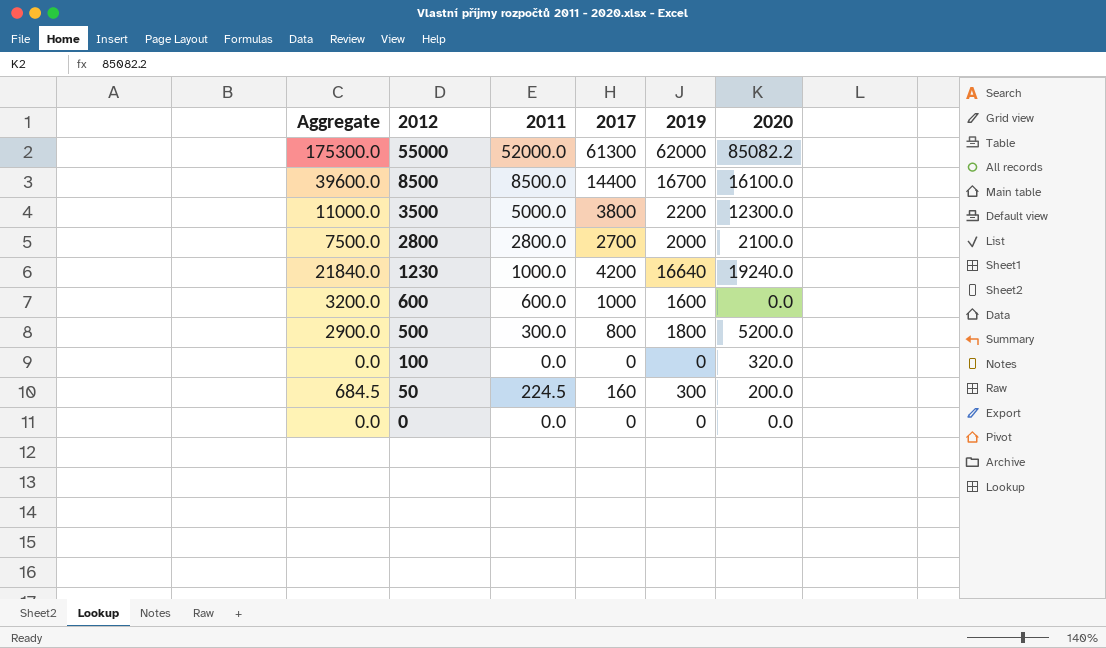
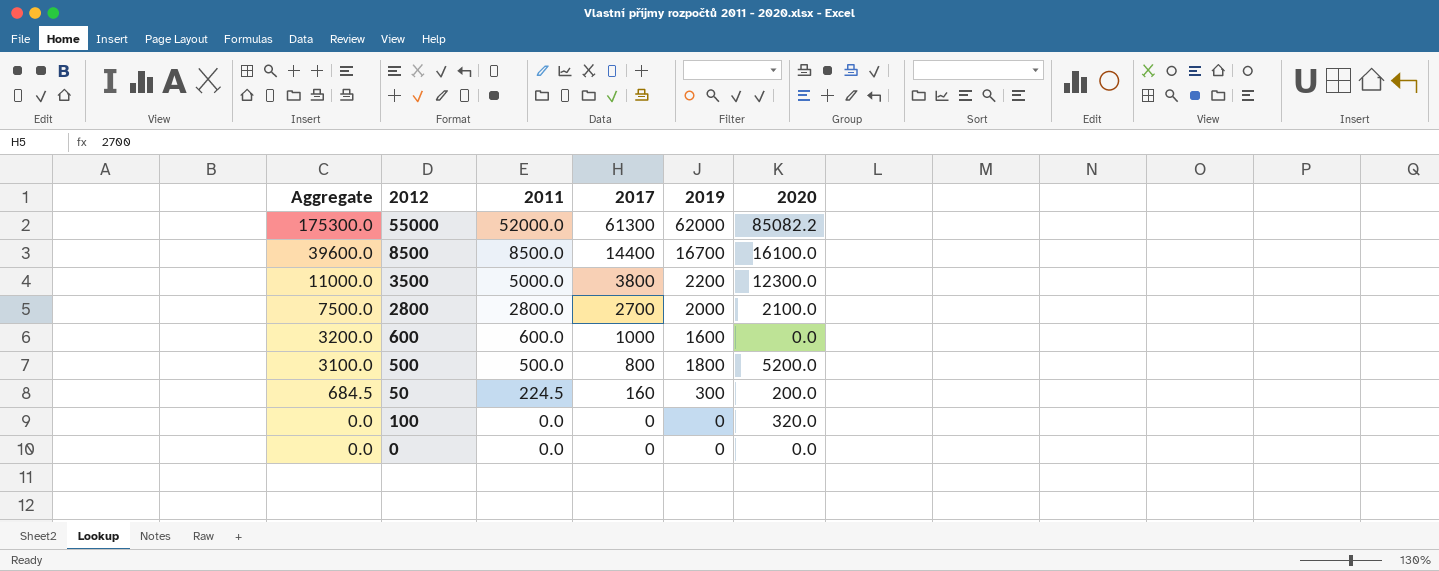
row order: 2012 descending -> Aggregate descending
row 1230: 21840.0 | 1000.0 | 4200 | 16640 | 19240.0 -> none
500 | Aggregate: 2900.0 -> 3100.0
500 | 2011: 300.0 -> 500.0

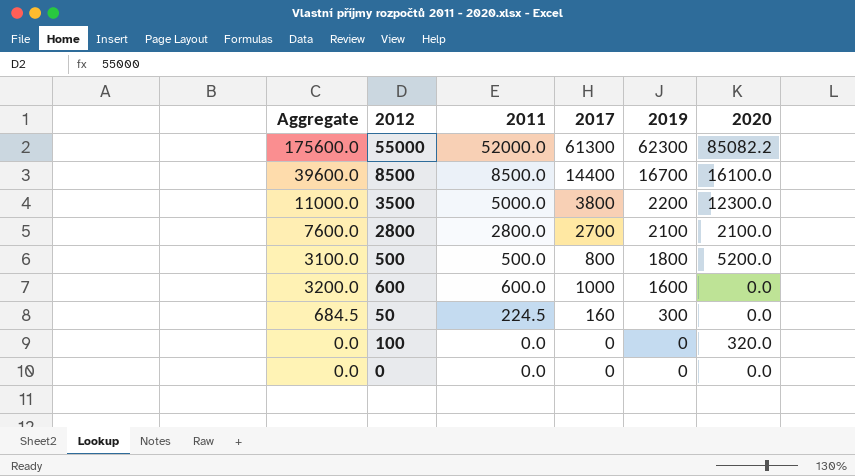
row order: Aggregate descending -> 2019 descending
55000 | Aggregate: 175300.0 -> 175600.0
55000 | 2019: 62000 -> 62300
2800 | Aggregate: 7500.0 -> 7600.0
2800 | 2019: 2000 -> 2100
50 | 2020: 200.0 -> 0.0

